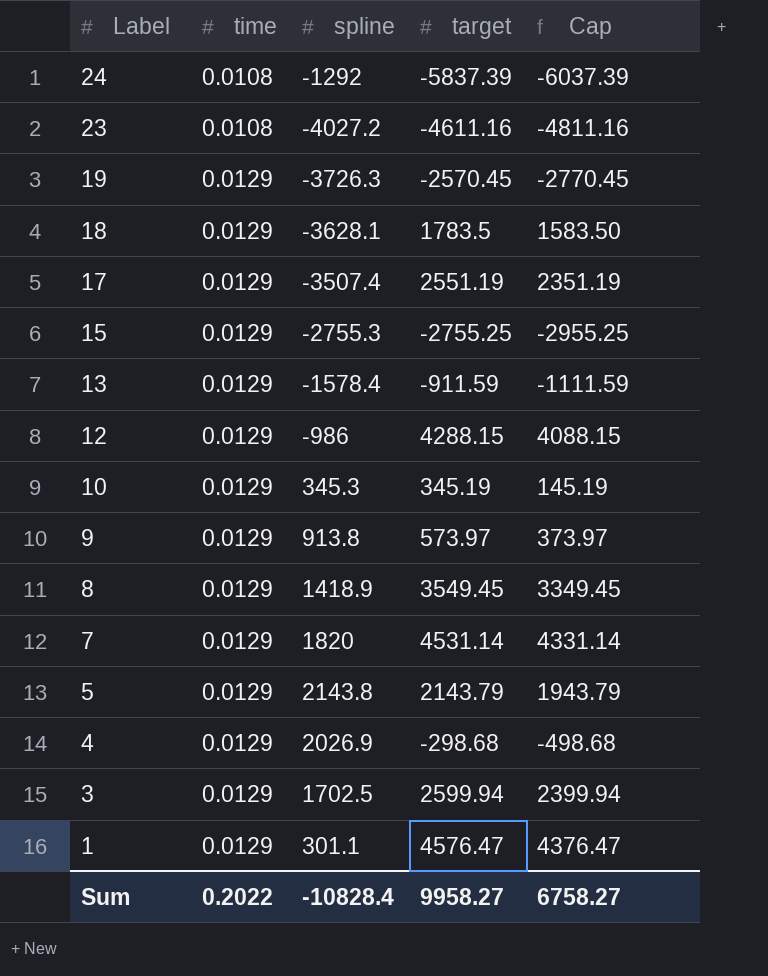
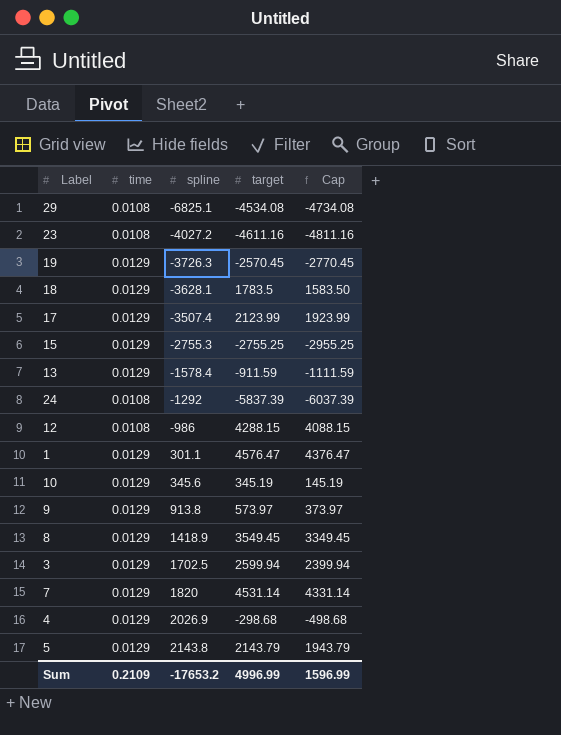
row order: Label descending -> spline ascending
row 29: none -> 0.0108 | -6825.1 | -4534.08 | -4734.08
17 | target: 2551.19 -> 2123.99
17 | Cap: 2351.19 -> 1923.99
12 | time: 0.0129 -> 0.0108
10 | spline: 345.3 -> 345.6
Sum | time: 0.2022 -> 0.2109
Sum | spline: -10828.4 -> -17653.2
Sum | target: 9958.27 -> 4996.99
Sum | Cap: 6758.27 -> 1596.99

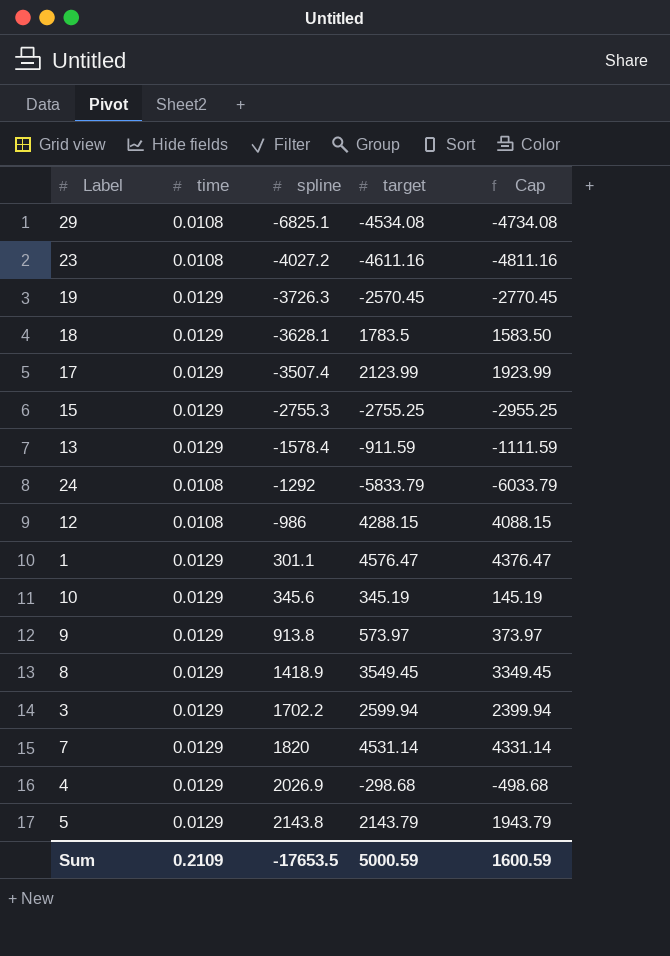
24 | target: -5837.39 -> -5833.79
24 | Cap: -6037.39 -> -6033.79
3 | spline: 1702.5 -> 1702.2
Sum | spline: -17653.2 -> -17653.5
Sum | target: 4996.99 -> 5000.59
Sum | Cap: 1596.99 -> 1600.59

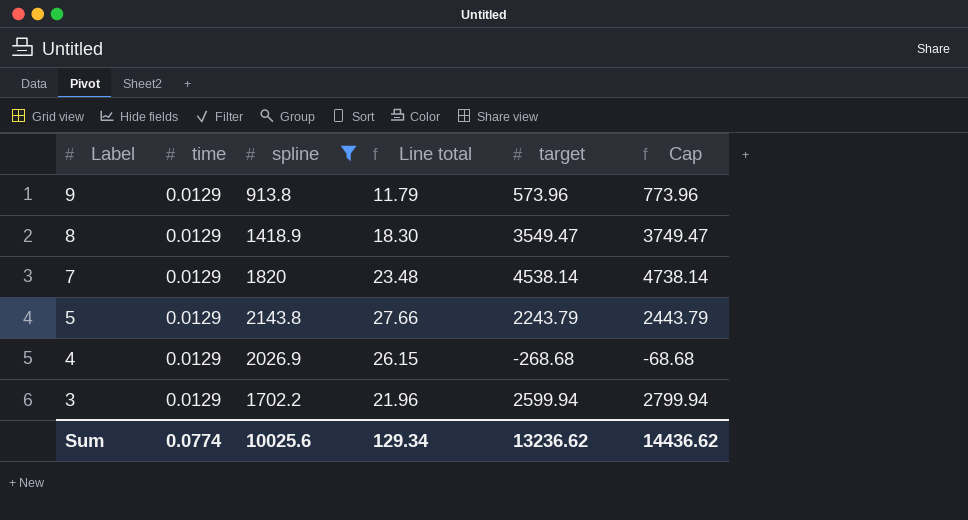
filter: none -> spline >= 913.8
row order: spline ascending -> Label descending
column Line total | formula: none -> [time] * [spline]
column Cap | formula: [target] - 200 -> [target] + 200
9 | target: 573.97 -> 573.96
8 | target: 3549.45 -> 3549.47
7 | target: 4531.14 -> 4538.14
5 | target: 2143.79 -> 2243.79
4 | target: -298.68 -> -268.68
Sum | time: 0.2109 -> 0.0774
Sum | spline: -17653.5 -> 10025.6
Sum | target: 5000.59 -> 13236.62
Sum | Cap: 1600.59 -> 14436.62

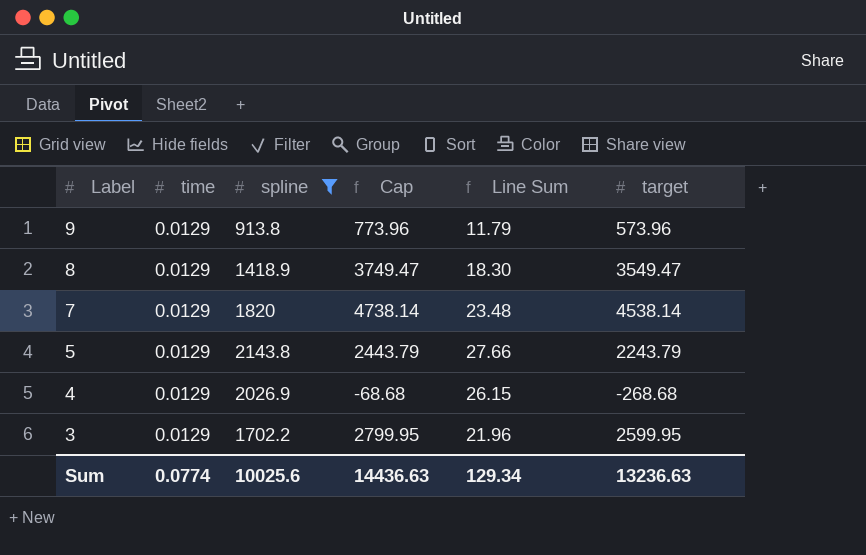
column Cap | position: 6 -> 4
column name: Line total -> Line Sum
3 | Cap: 2799.94 -> 2799.95
3 | target: 2599.94 -> 2599.95
Sum | Cap: 14436.62 -> 14436.63
Sum | target: 13236.62 -> 13236.63

